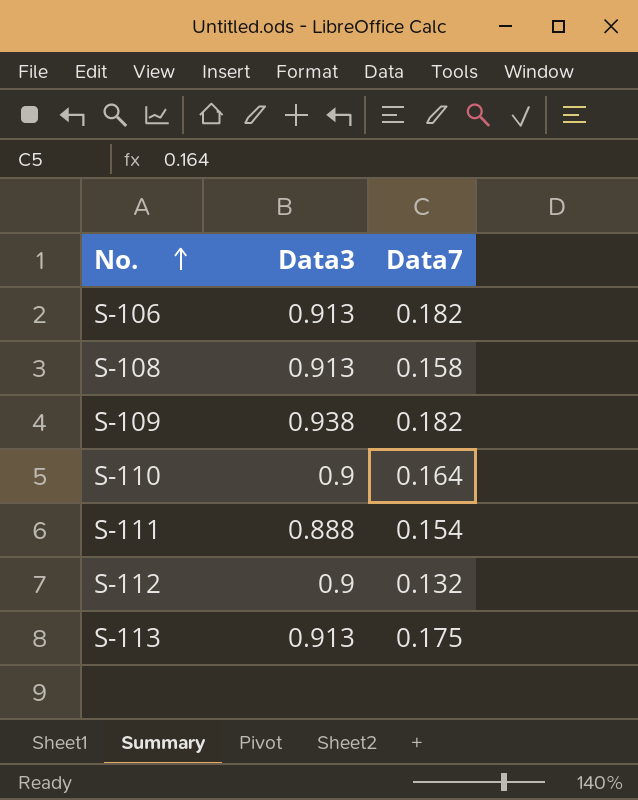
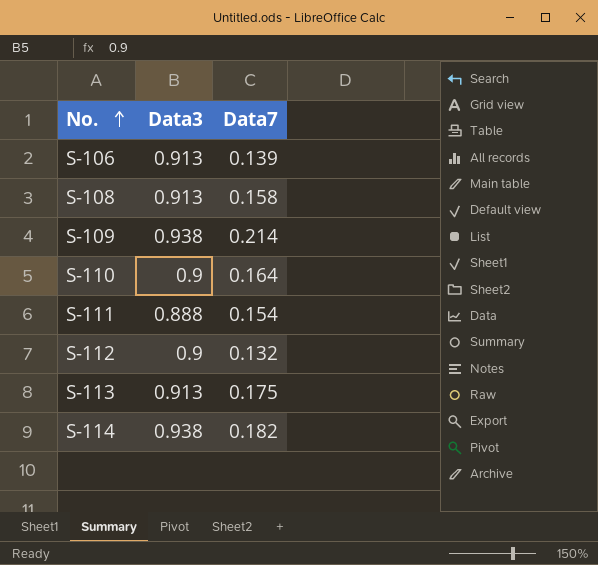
S-106 | Data7: 0.182 -> 0.139
S-109 | Data7: 0.182 -> 0.214
row S-114: none -> 0.938 | 0.182

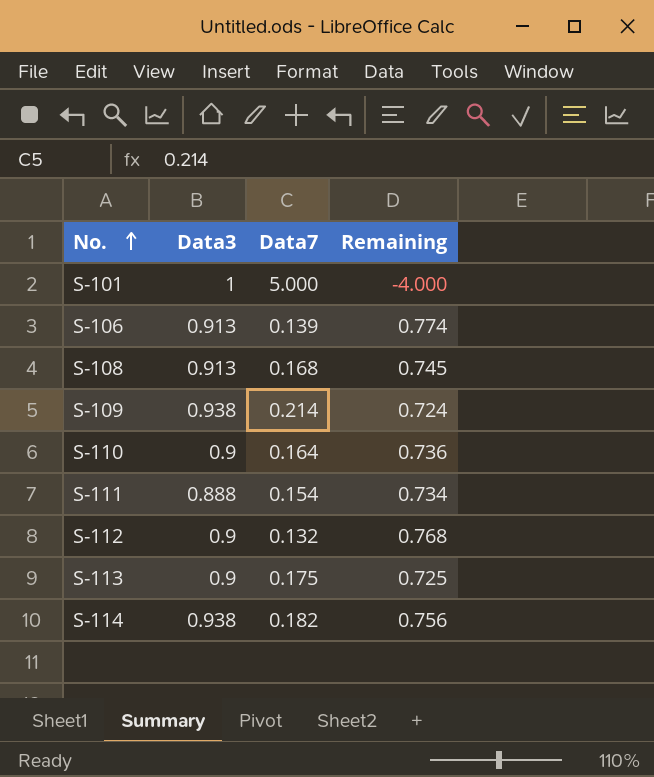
column Remaining | formula: none -> [Data3] - [Data7]
row S-101: none -> 1 | 5.000 | -4.000
S-108 | Data7: 0.158 -> 0.168
S-113 | Data3: 0.913 -> 0.9

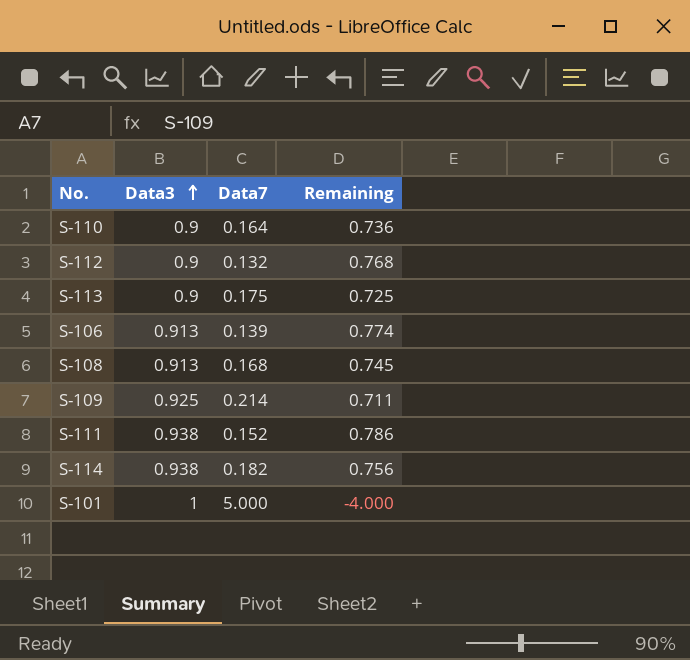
row order: No. ascending -> Data3 ascending
S-109 | Data3: 0.938 -> 0.925
S-109 | Remaining: 0.724 -> 0.711
S-111 | Data3: 0.888 -> 0.938
S-111 | Data7: 0.154 -> 0.152
S-111 | Remaining: 0.734 -> 0.786

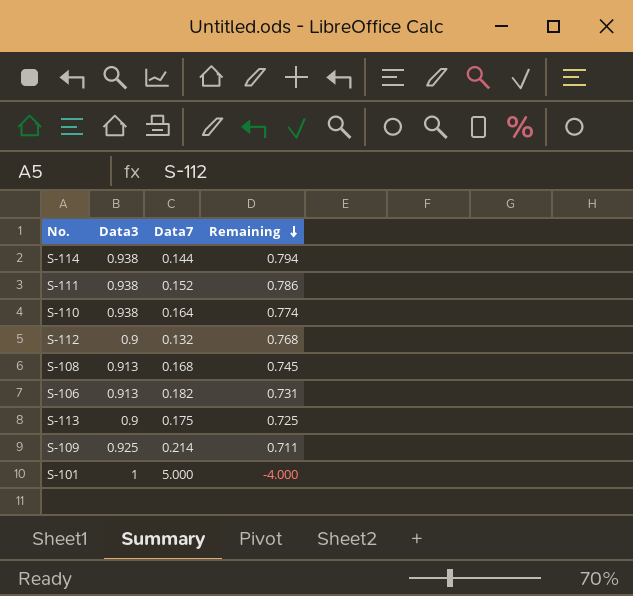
row order: Data3 ascending -> Remaining descending
S-114 | Data7: 0.182 -> 0.144
S-114 | Remaining: 0.756 -> 0.794
S-110 | Data3: 0.9 -> 0.938
S-110 | Remaining: 0.736 -> 0.774
S-106 | Data7: 0.139 -> 0.182
S-106 | Remaining: 0.774 -> 0.731

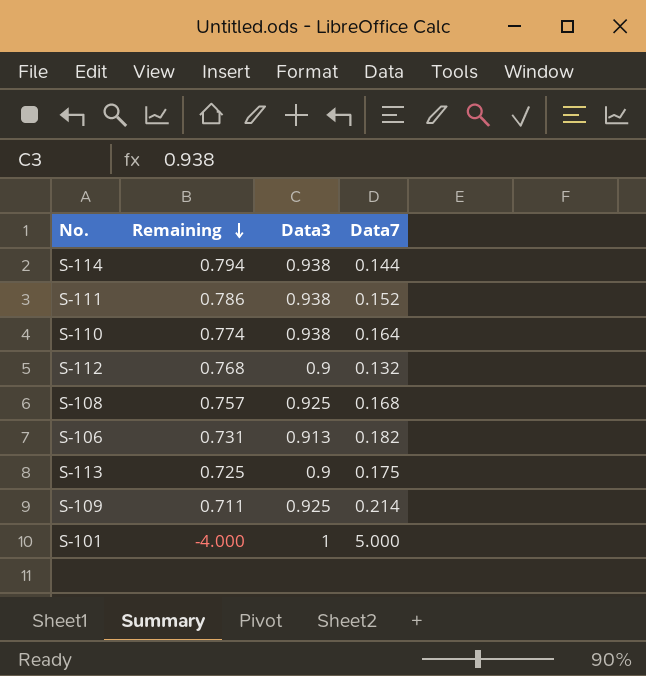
column Remaining | position: 4 -> 2
S-108 | Remaining: 0.745 -> 0.757
S-108 | Data3: 0.913 -> 0.925

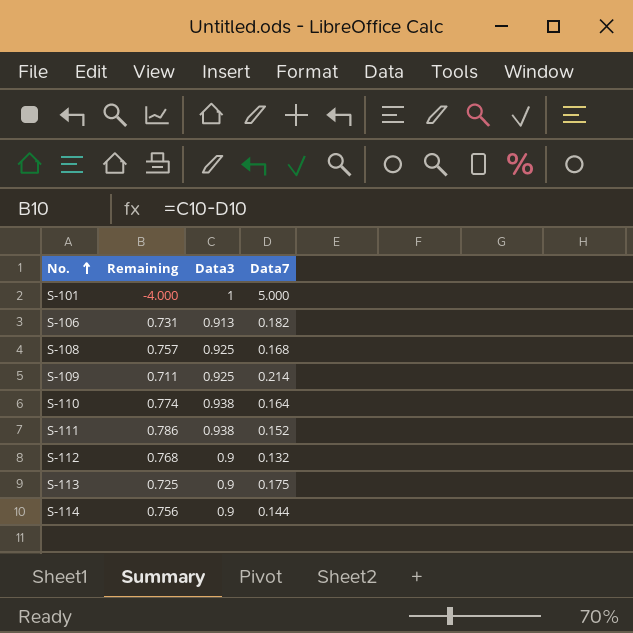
row order: Remaining descending -> No. ascending
S-114 | Remaining: 0.794 -> 0.756
S-114 | Data3: 0.938 -> 0.9

